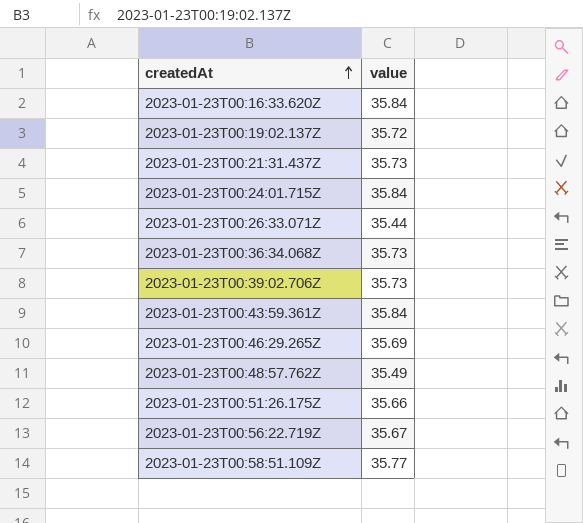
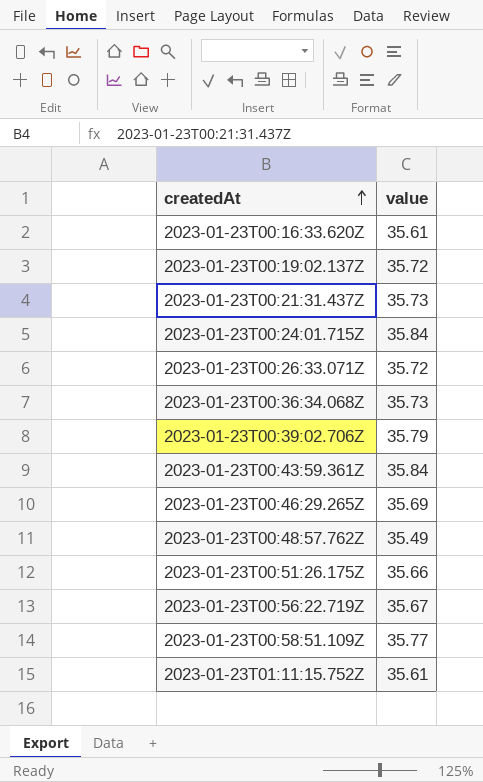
2023-01-23T00:16:33.620Z | value: 35.84 -> 35.61
2023-01-23T00:26:33.071Z | value: 35.44 -> 35.72
2023-01-23T00:39:02.706Z | value: 35.73 -> 35.79
row 2023-01-23T01:11:15.752Z: none -> 35.61

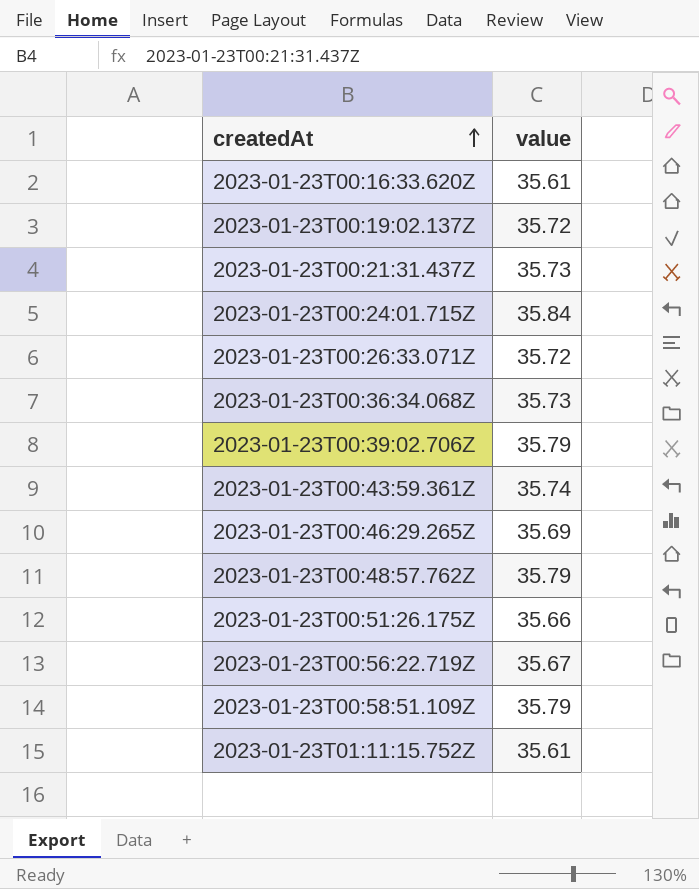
2023-01-23T00:43:59.361Z | value: 35.84 -> 35.74
2023-01-23T00:48:57.762Z | value: 35.49 -> 35.79
2023-01-23T00:58:51.109Z | value: 35.77 -> 35.79

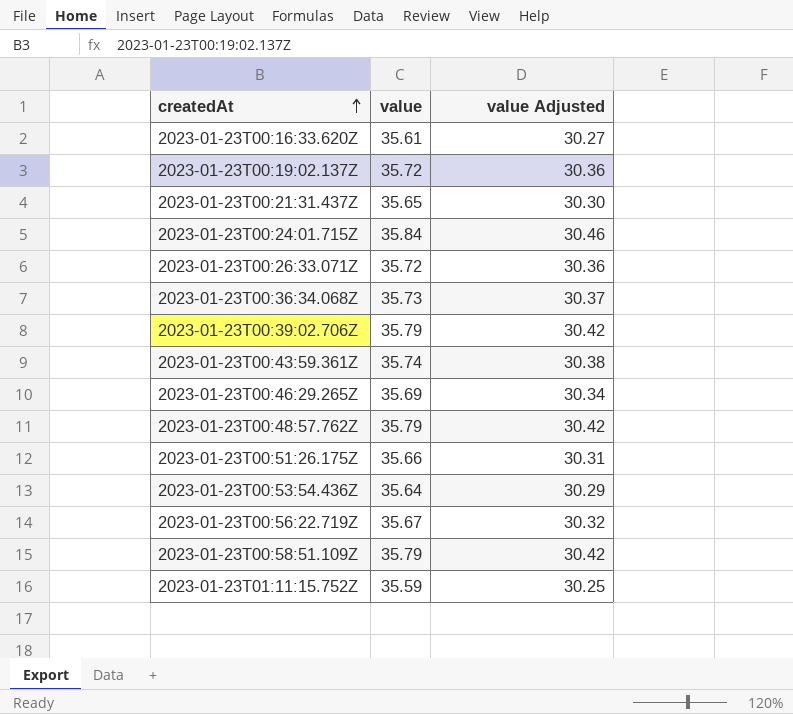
column value Adjusted | formula: none -> [value] * 0.85
2023-01-23T00:21:31.437Z | value: 35.73 -> 35.65
row 2023-01-23T00:53:54.436Z: none -> 35.64 | 30.29
2023-01-23T01:11:15.752Z | value: 35.61 -> 35.59

